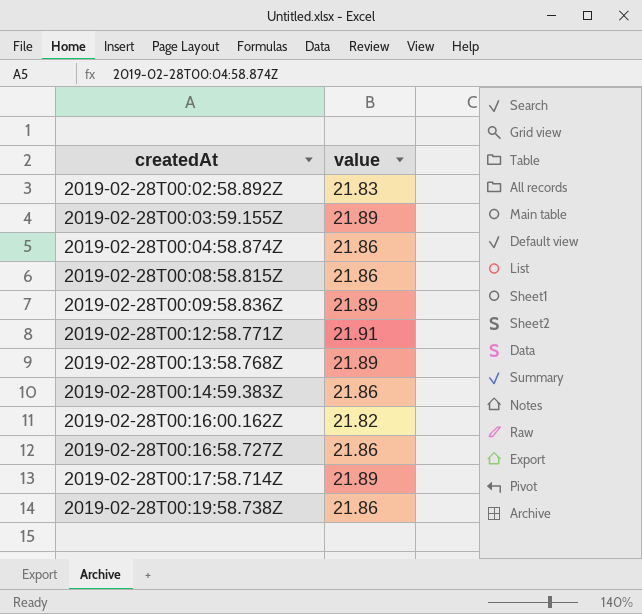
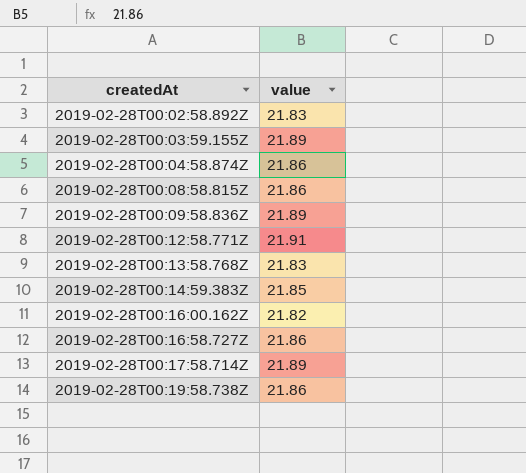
2019-02-28T00:13:58.768Z | value: 21.89 -> 21.83
2019-02-28T00:14:59.383Z | value: 21.86 -> 21.85

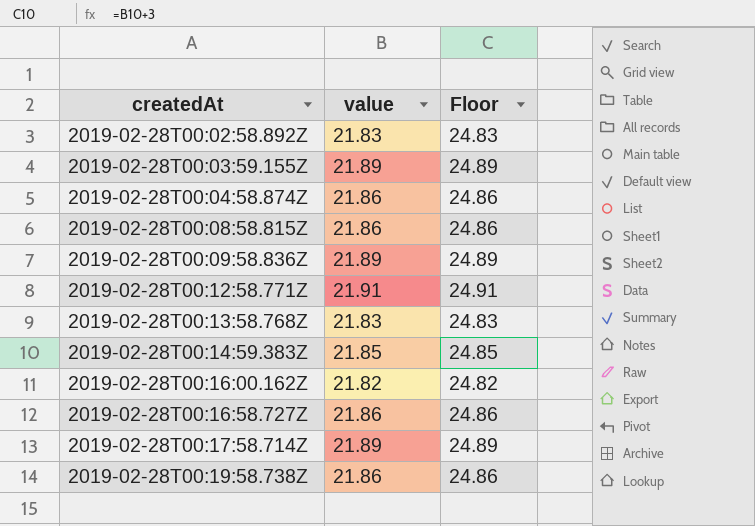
column Floor | formula: none -> [value] + 3

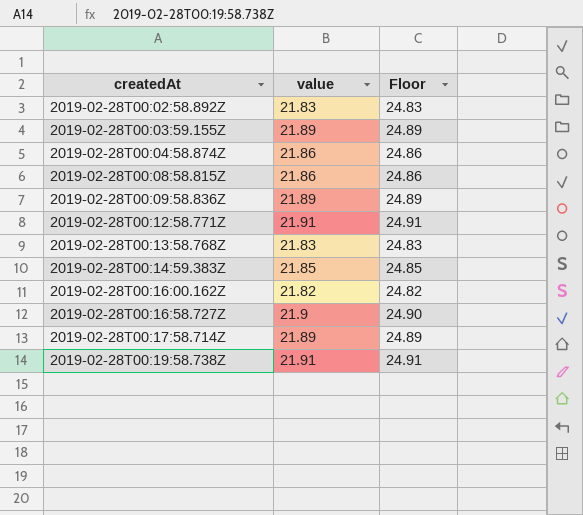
2019-02-28T00:16:58.727Z | value: 21.86 -> 21.9
2019-02-28T00:16:58.727Z | Floor: 24.86 -> 24.90
2019-02-28T00:19:58.738Z | value: 21.86 -> 21.91
2019-02-28T00:19:58.738Z | Floor: 24.86 -> 24.91

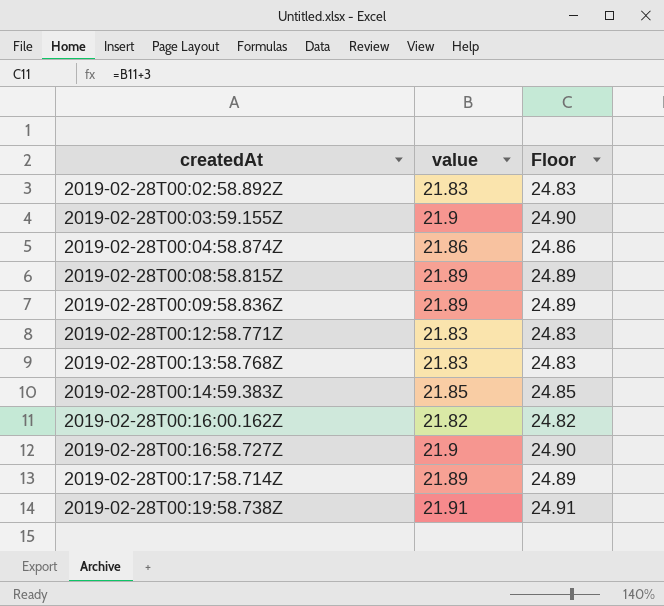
2019-02-28T00:03:59.155Z | value: 21.89 -> 21.9
2019-02-28T00:03:59.155Z | Floor: 24.89 -> 24.90
2019-02-28T00:08:58.815Z | value: 21.86 -> 21.89
2019-02-28T00:08:58.815Z | Floor: 24.86 -> 24.89
2019-02-28T00:12:58.771Z | value: 21.91 -> 21.83
2019-02-28T00:12:58.771Z | Floor: 24.91 -> 24.83

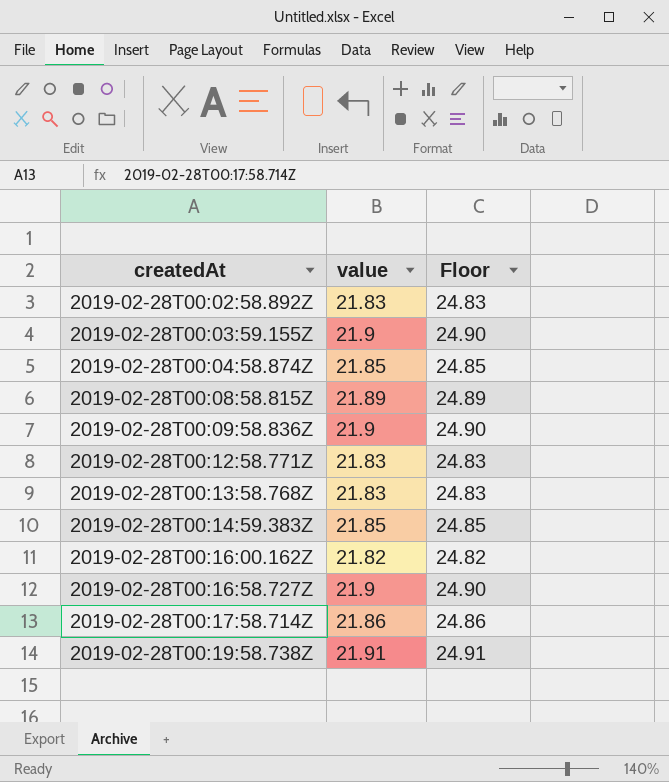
2019-02-28T00:04:58.874Z | value: 21.86 -> 21.85
2019-02-28T00:04:58.874Z | Floor: 24.86 -> 24.85
2019-02-28T00:09:58.836Z | value: 21.89 -> 21.9
2019-02-28T00:09:58.836Z | Floor: 24.89 -> 24.90
2019-02-28T00:17:58.714Z | value: 21.89 -> 21.86
2019-02-28T00:17:58.714Z | Floor: 24.89 -> 24.86

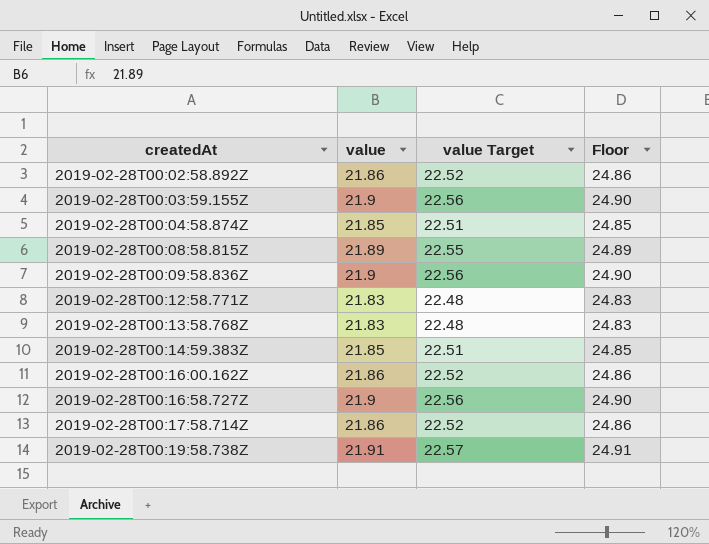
column value Target | formula: none -> [value] * 1.03
2019-02-28T00:02:58.892Z | value: 21.83 -> 21.86
2019-02-28T00:02:58.892Z | Floor: 24.83 -> 24.86
2019-02-28T00:16:00.162Z | value: 21.82 -> 21.86
2019-02-28T00:16:00.162Z | Floor: 24.82 -> 24.86

